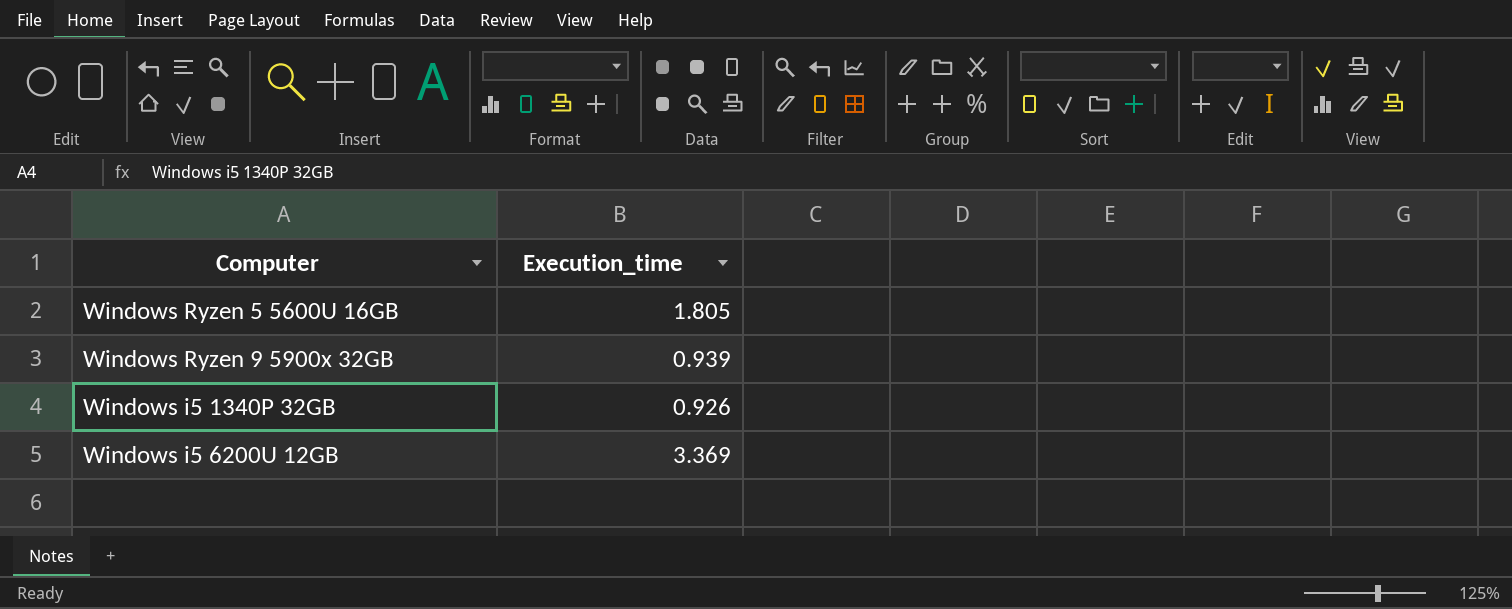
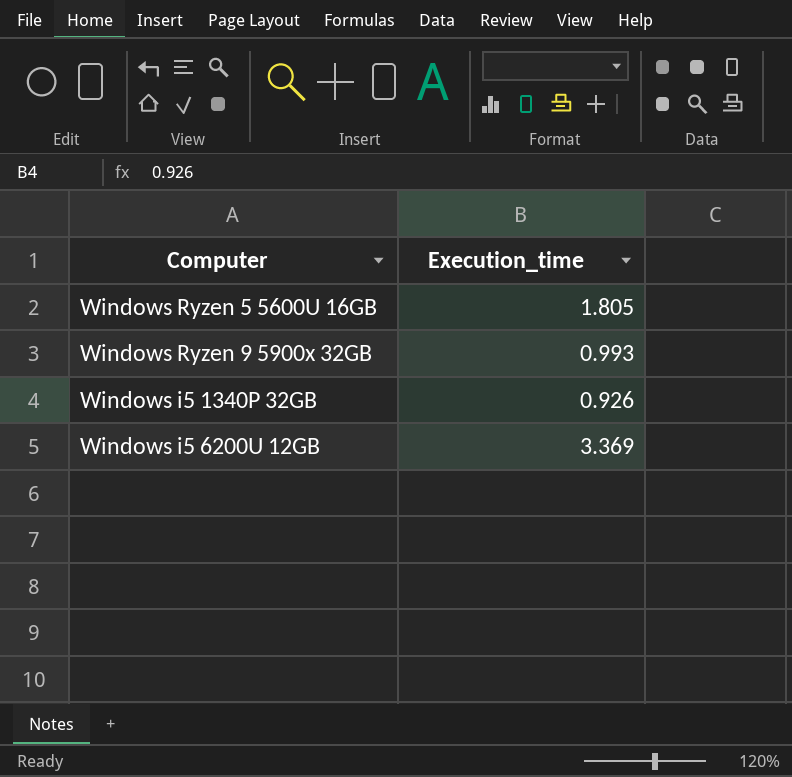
Windows Ryzen 9 5900x 32GB | Execution_time: 0.939 -> 0.993

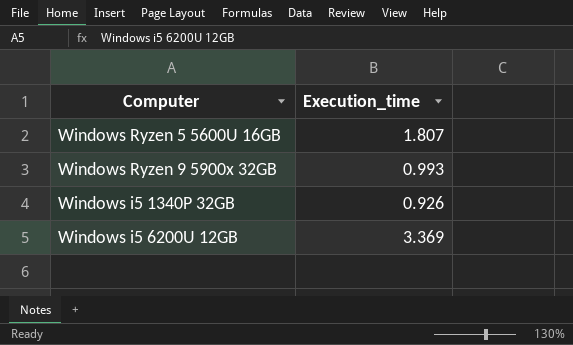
Windows Ryzen 5 5600U 16GB | Execution_time: 1.805 -> 1.807

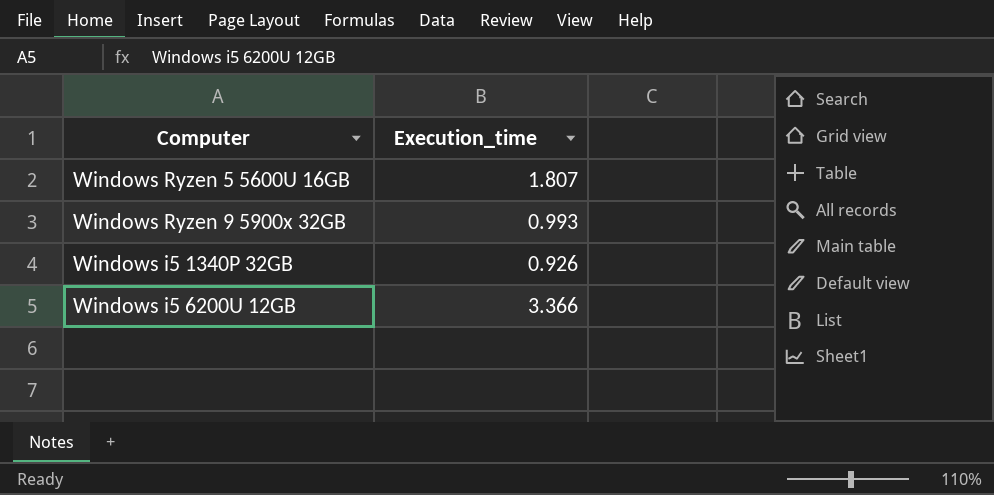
Windows i5 6200U 12GB | Execution_time: 3.369 -> 3.366

